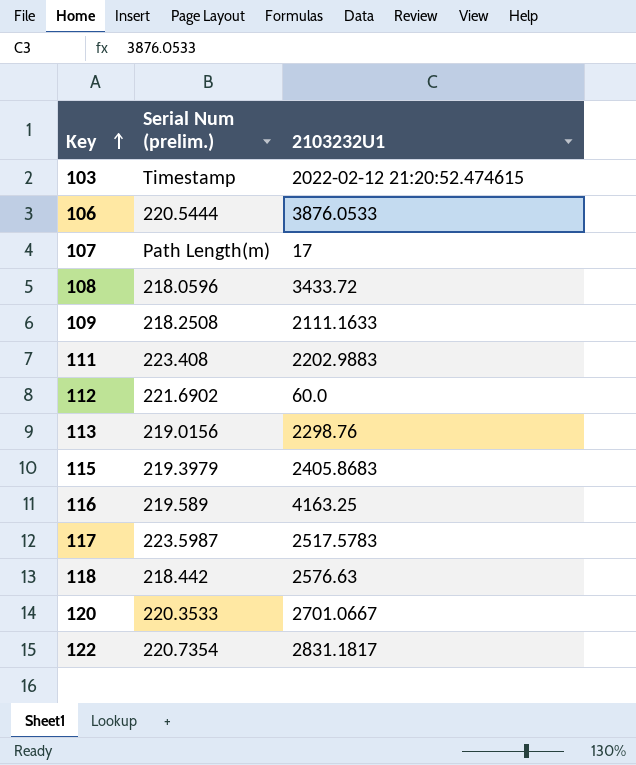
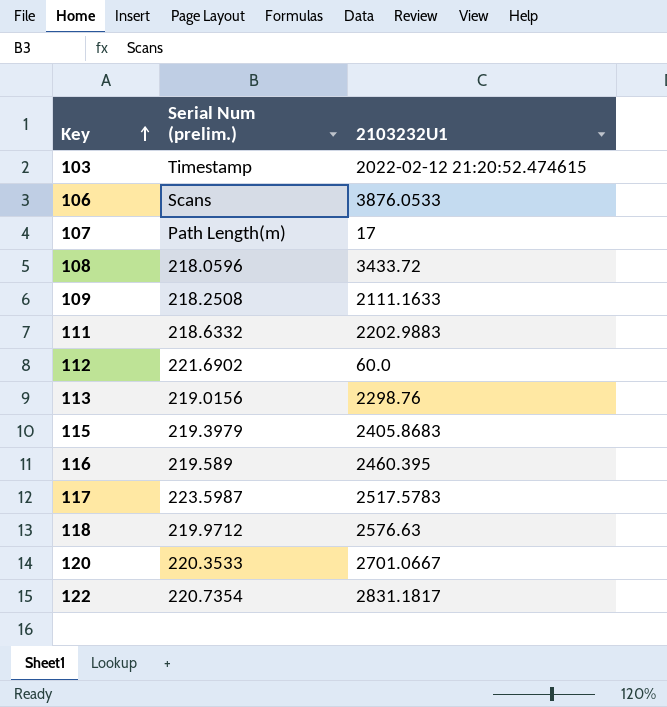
106 | Serial Num (prelim.): 220.5444 -> Scans
111 | Serial Num (prelim.): 223.408 -> 218.6332
116 | 2103232U1: 4163.25 -> 2460.395
118 | Serial Num (prelim.): 218.442 -> 219.9712

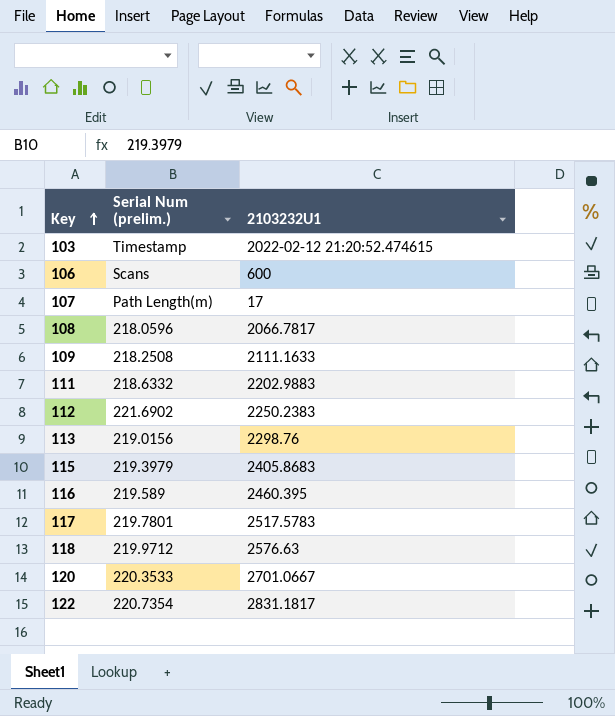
106 | 2103232U1: 3876.0533 -> 600
108 | 2103232U1: 3433.72 -> 2066.7817
112 | 2103232U1: 60.0 -> 2250.2383
117 | Serial Num (prelim.): 223.5987 -> 219.7801

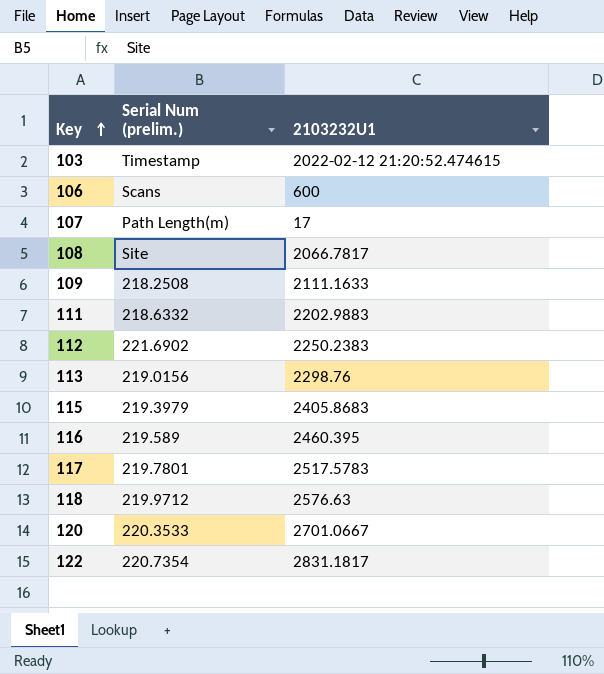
108 | Serial Num (prelim.): 218.0596 -> Site

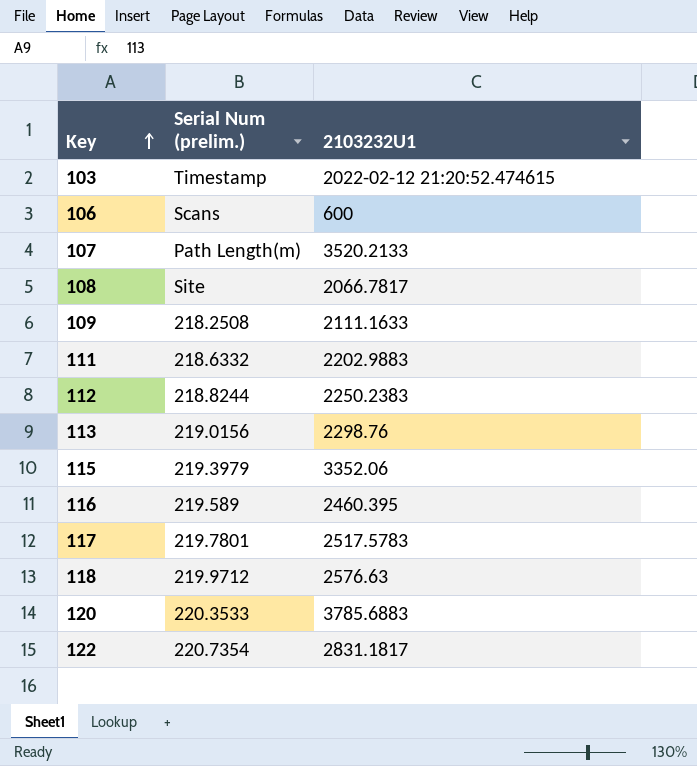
107 | 2103232U1: 17 -> 3520.2133
112 | Serial Num (prelim.): 221.6902 -> 218.8244
115 | 2103232U1: 2405.8683 -> 3352.06
120 | 2103232U1: 2701.0667 -> 3785.6883

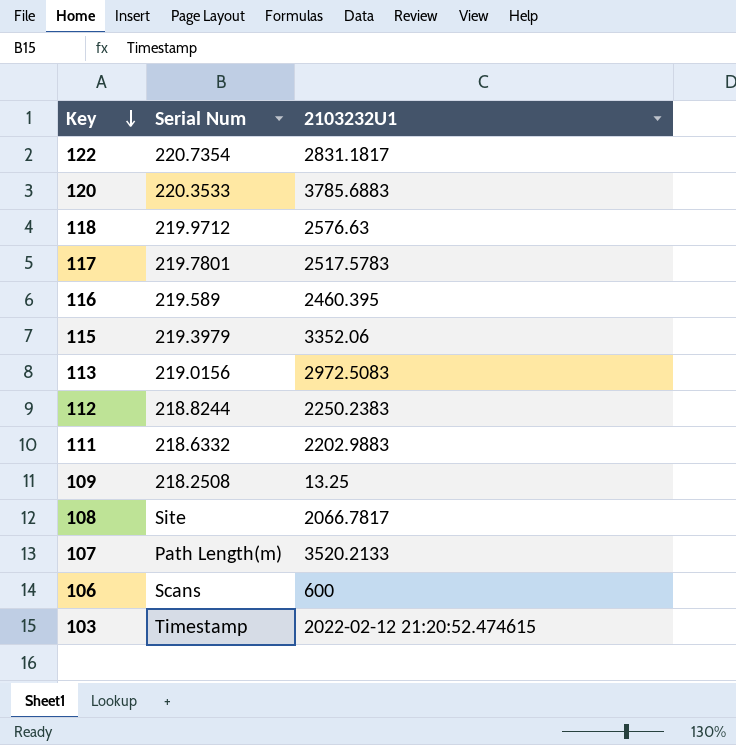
row order: Key ascending -> Key descending
column name: Serial Num (prelim.) -> Serial Num
113 | 2103232U1: 2298.76 -> 2972.5083
109 | 2103232U1: 2111.1633 -> 13.25

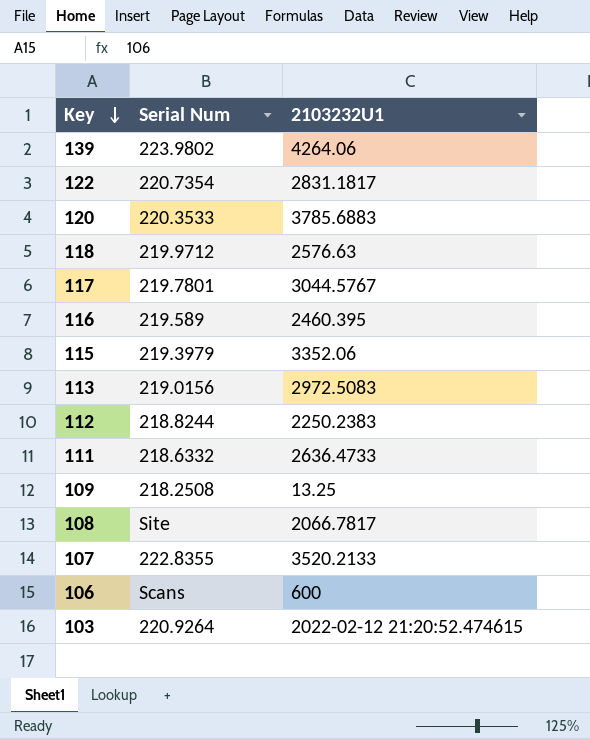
row 139: none -> 223.9802 | 4264.06
117 | 2103232U1: 2517.5783 -> 3044.5767
111 | 2103232U1: 2202.9883 -> 2636.4733
107 | Serial Num: Path Length(m) -> 222.8355
103 | Serial Num: Timestamp -> 220.9264

